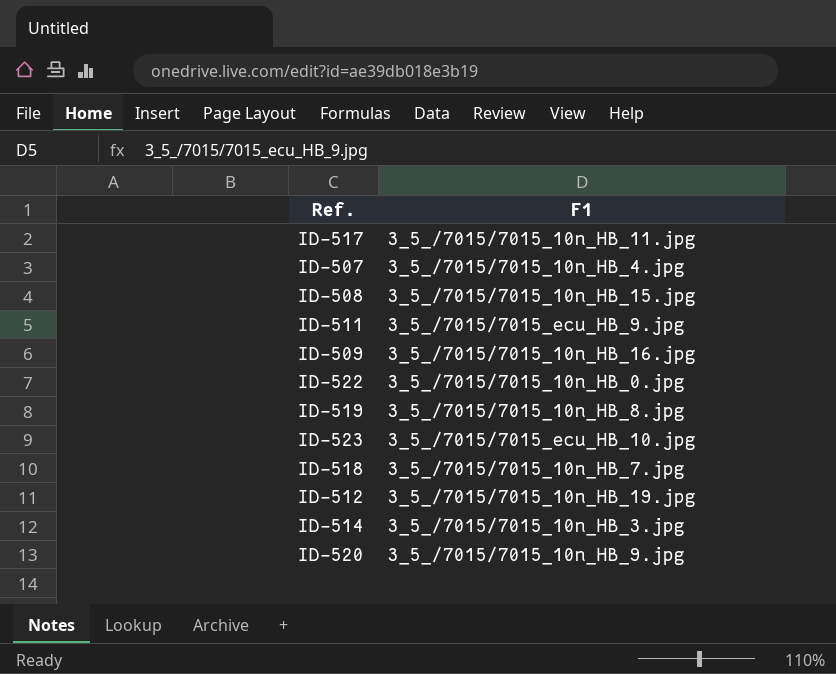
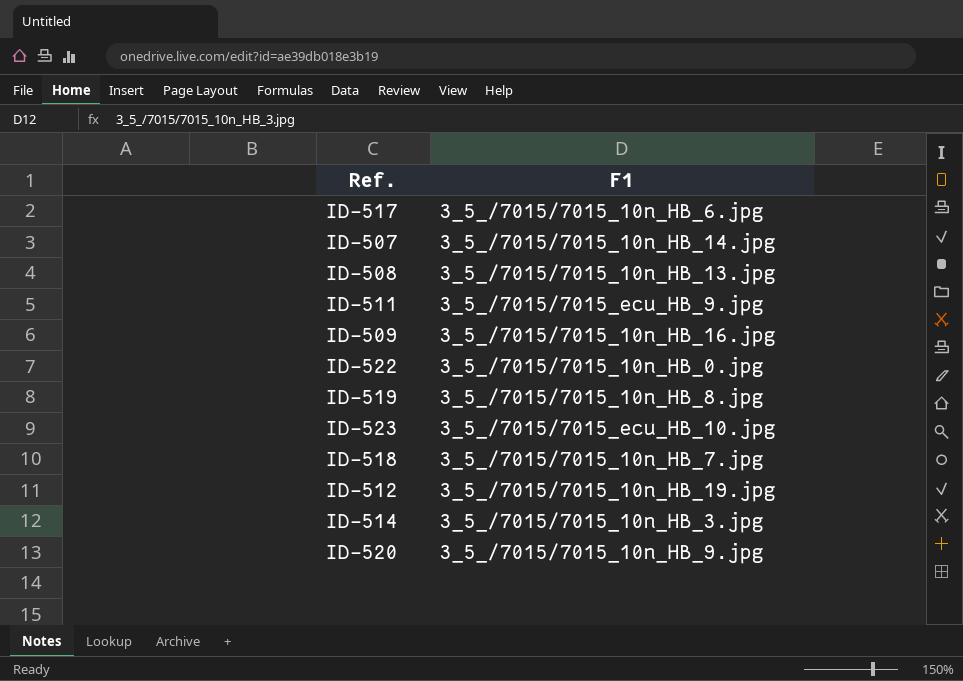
ID-517 | F1: 3_5_/7015/7015_10n_HB_11.jpg -> 3_5_/7015/7015_10n_HB_6.jpg
ID-507 | F1: 3_5_/7015/7015_10n_HB_4.jpg -> 3_5_/7015/7015_10n_HB_14.jpg
ID-508 | F1: 3_5_/7015/7015_10n_HB_15.jpg -> 3_5_/7015/7015_10n_HB_13.jpg

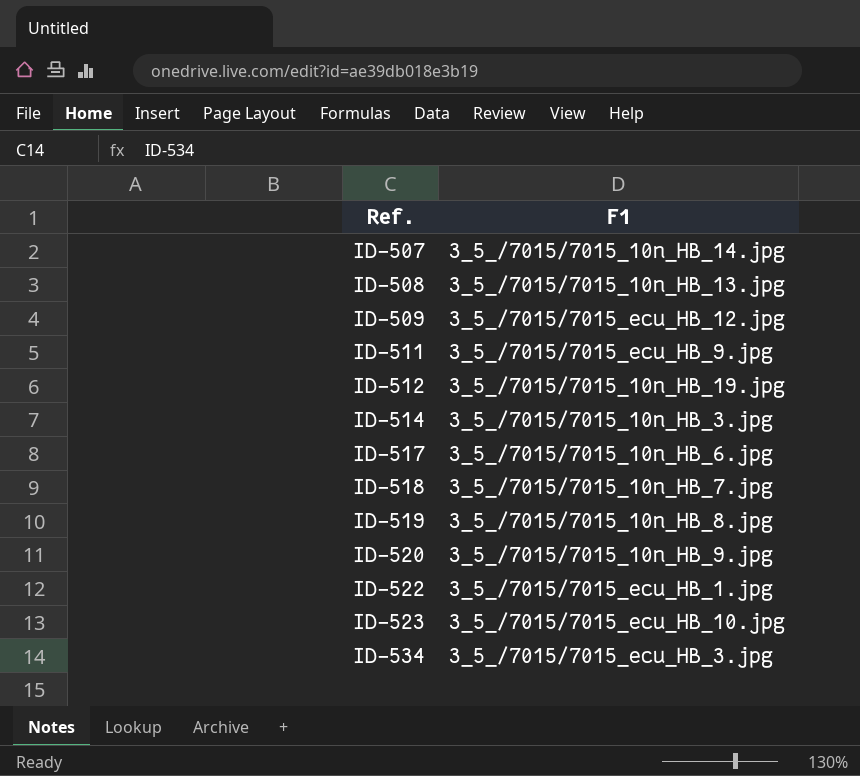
row order: none -> Ref. ascending
ID-509 | F1: 3_5_/7015/7015_10n_HB_16.jpg -> 3_5_/7015/7015_ecu_HB_12.jpg
ID-522 | F1: 3_5_/7015/7015_10n_HB_0.jpg -> 3_5_/7015/7015_ecu_HB_1.jpg
row ID-534: none -> 3_5_/7015/7015_ecu_HB_3.jpg

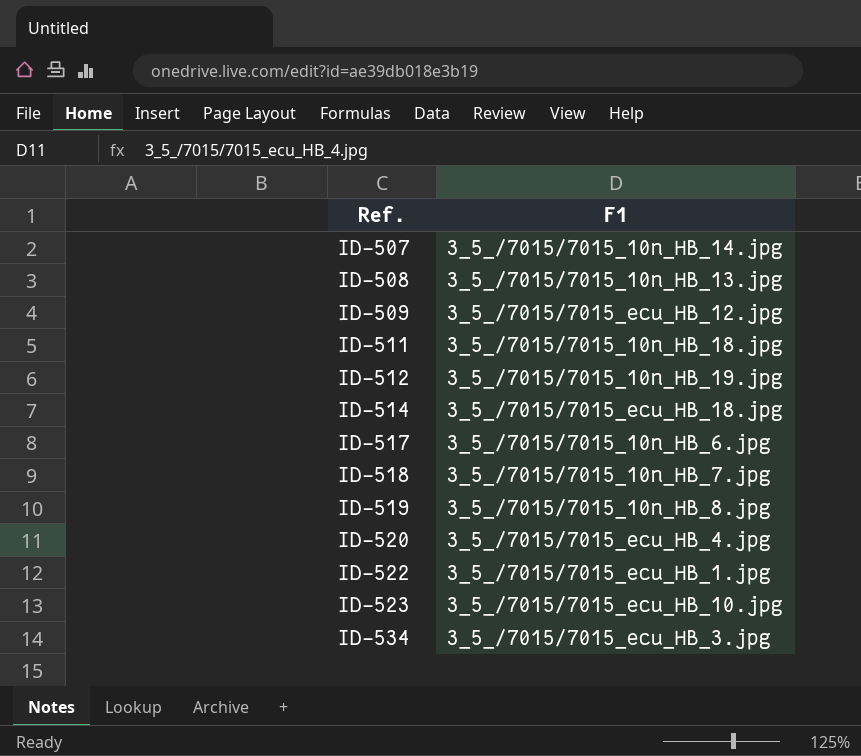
ID-511 | F1: 3_5_/7015/7015_ecu_HB_9.jpg -> 3_5_/7015/7015_10n_HB_18.jpg
ID-514 | F1: 3_5_/7015/7015_10n_HB_3.jpg -> 3_5_/7015/7015_ecu_HB_18.jpg
ID-520 | F1: 3_5_/7015/7015_10n_HB_9.jpg -> 3_5_/7015/7015_ecu_HB_4.jpg

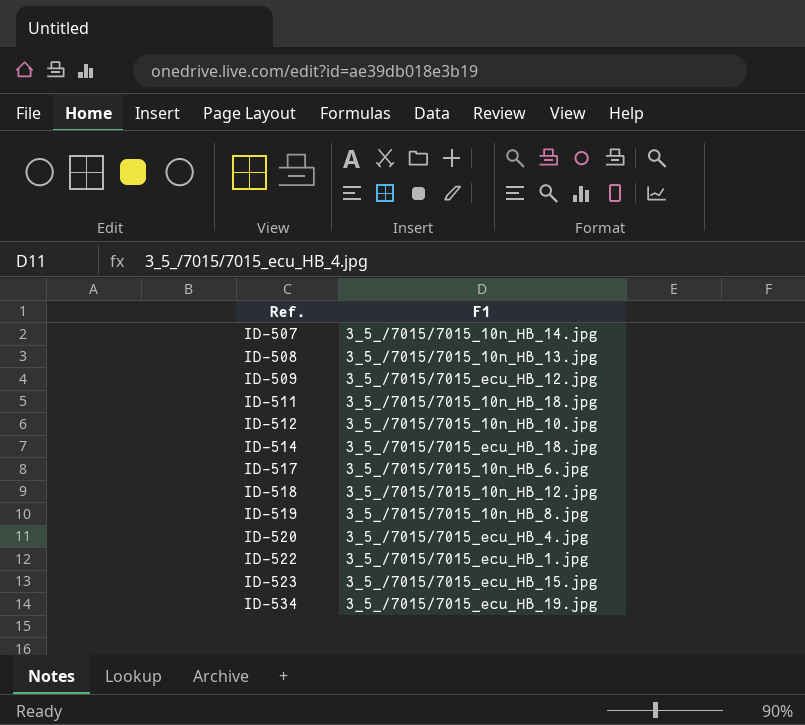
ID-512 | F1: 3_5_/7015/7015_10n_HB_19.jpg -> 3_5_/7015/7015_10n_HB_10.jpg
ID-518 | F1: 3_5_/7015/7015_10n_HB_7.jpg -> 3_5_/7015/7015_10n_HB_12.jpg
ID-523 | F1: 3_5_/7015/7015_ecu_HB_10.jpg -> 3_5_/7015/7015_ecu_HB_15.jpg
ID-534 | F1: 3_5_/7015/7015_ecu_HB_3.jpg -> 3_5_/7015/7015_ecu_HB_19.jpg

